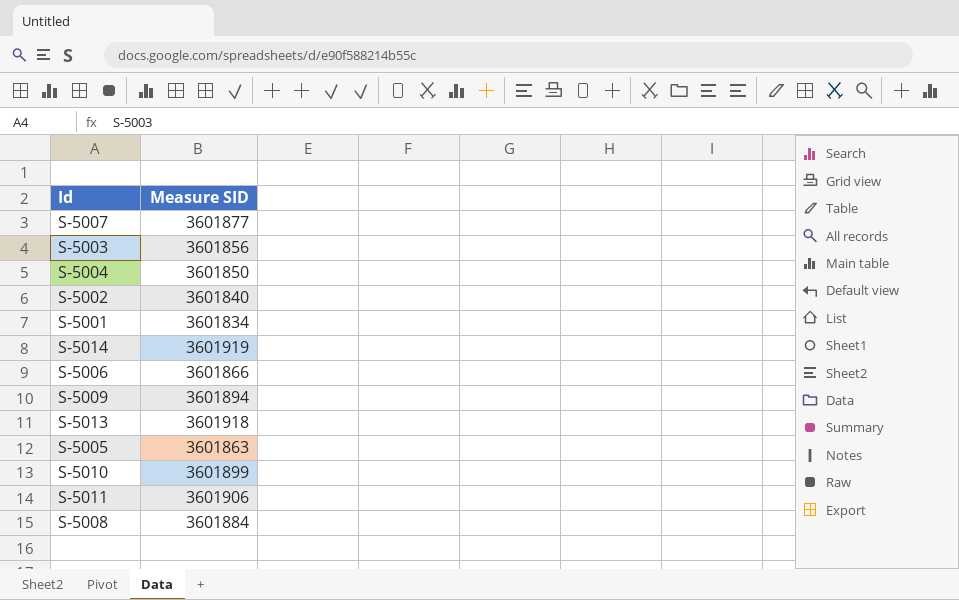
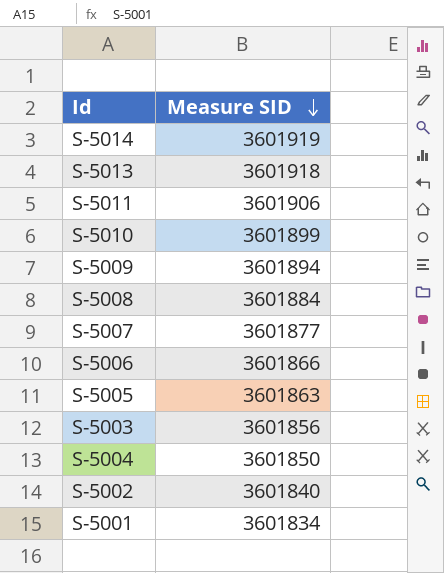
row order: none -> Measure SID descending

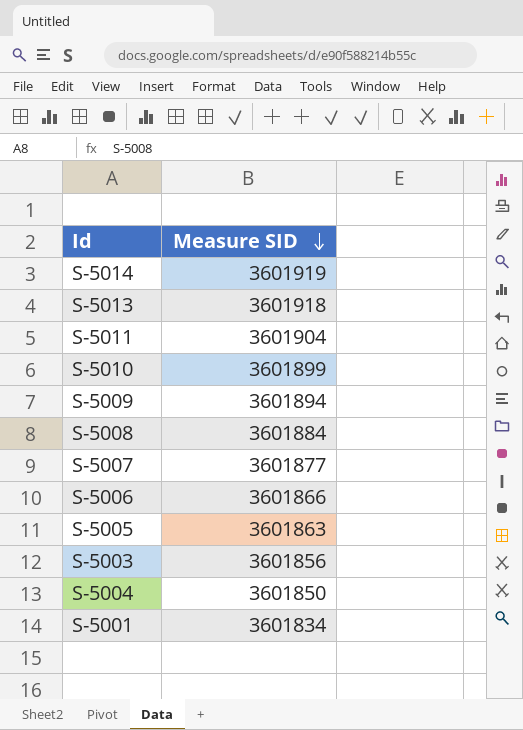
row S-5002: 3601840 -> none
S-5011 | Measure SID: 3601906 -> 3601904

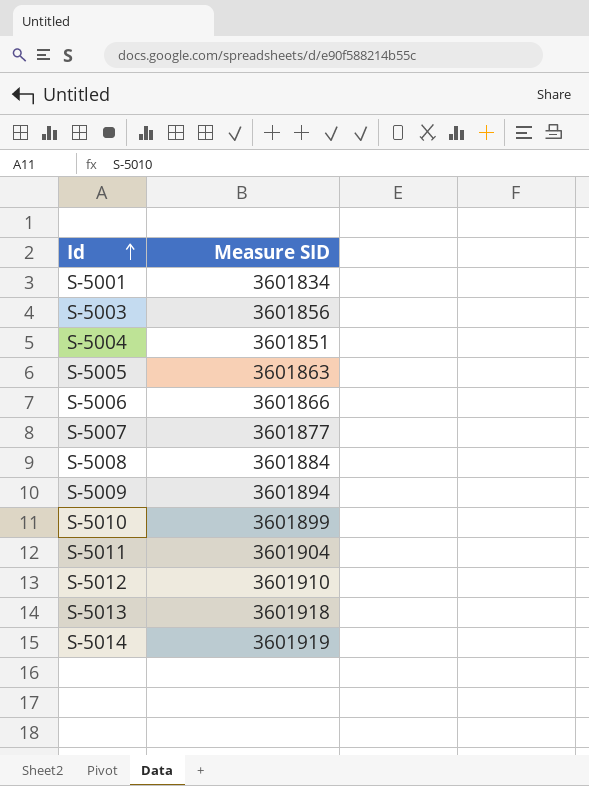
row order: Measure SID descending -> Id ascending
S-5004 | Measure SID: 3601850 -> 3601851
row S-5012: none -> 3601910

